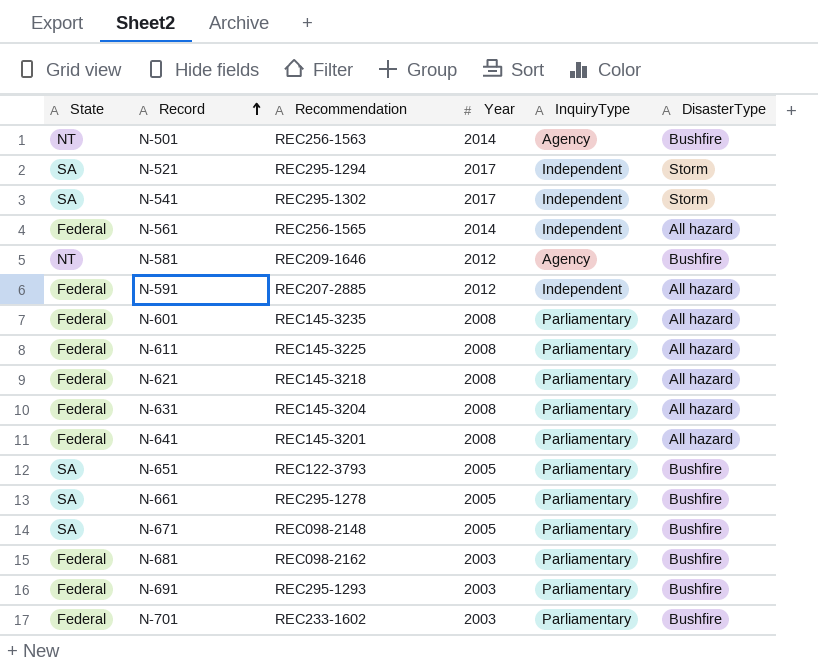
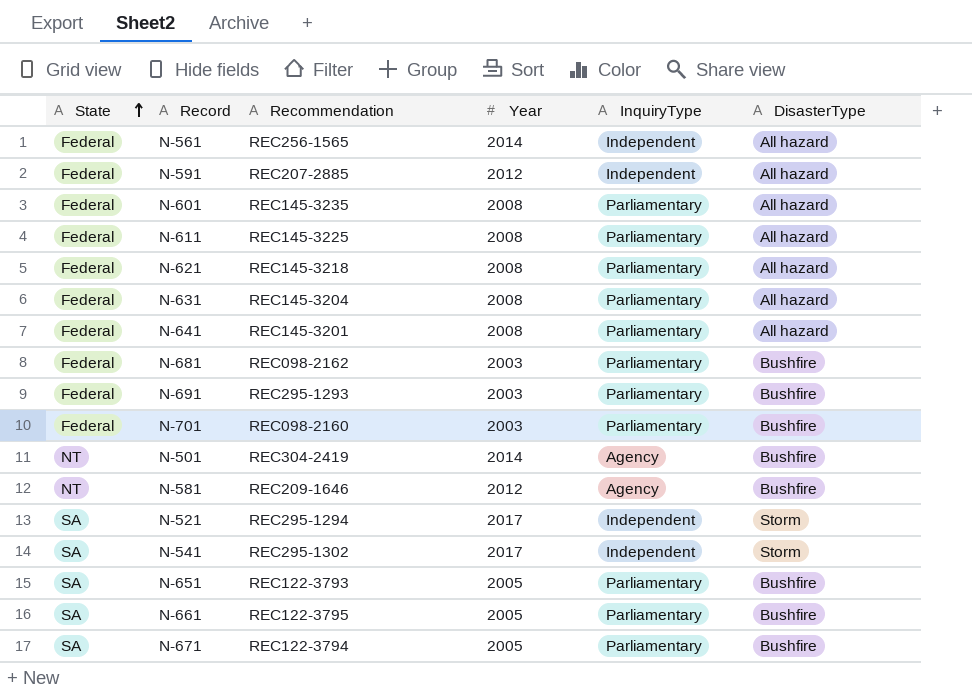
row order: Record ascending -> State ascending
N-701 | Recommendation: REC233-1602 -> REC098-2160
N-501 | Recommendation: REC256-1563 -> REC304-2419
N-661 | Recommendation: REC295-1278 -> REC122-3795
N-671 | Recommendation: REC098-2148 -> REC122-3794

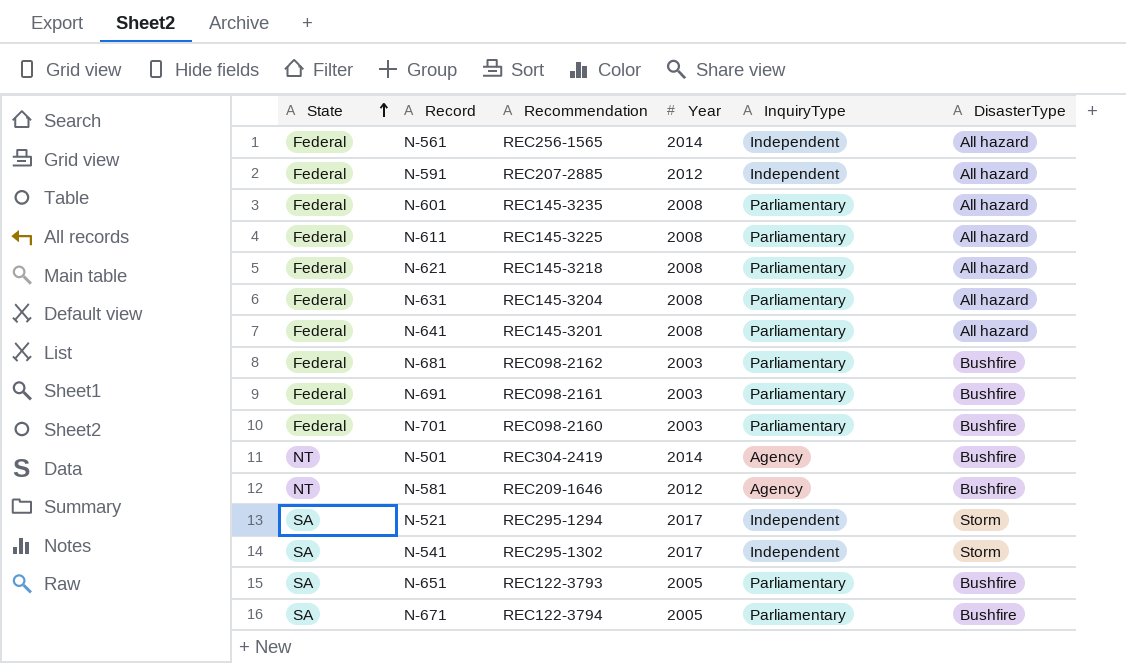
row N-661: SA | REC122-3795 | 2005 | Parliamentary | Bushfire -> none
N-691 | Recommendation: REC295-1293 -> REC098-2161

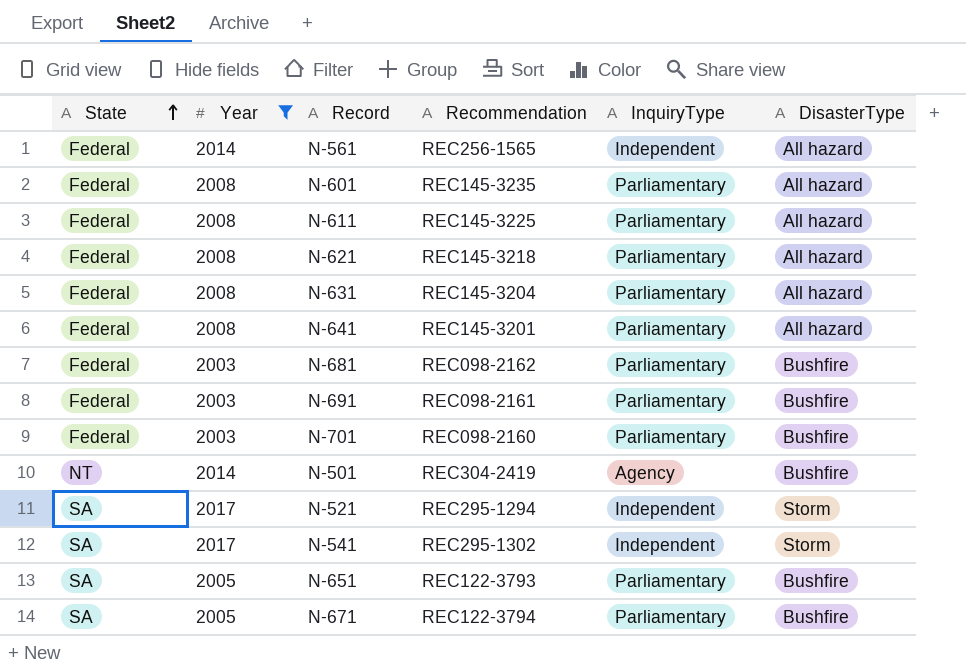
filter: none -> Year != 2012
column Year | position: 4 -> 2

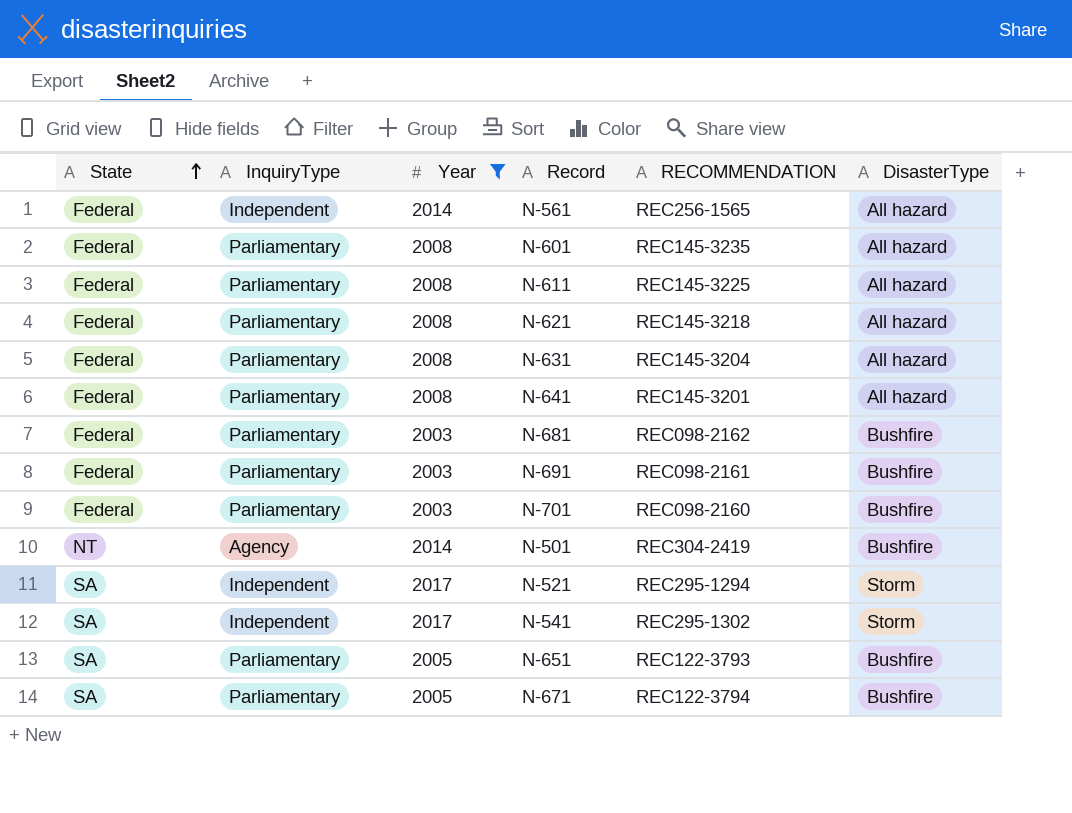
column InquiryType | position: 5 -> 2
column name: Recommendation -> RECOMMENDATION

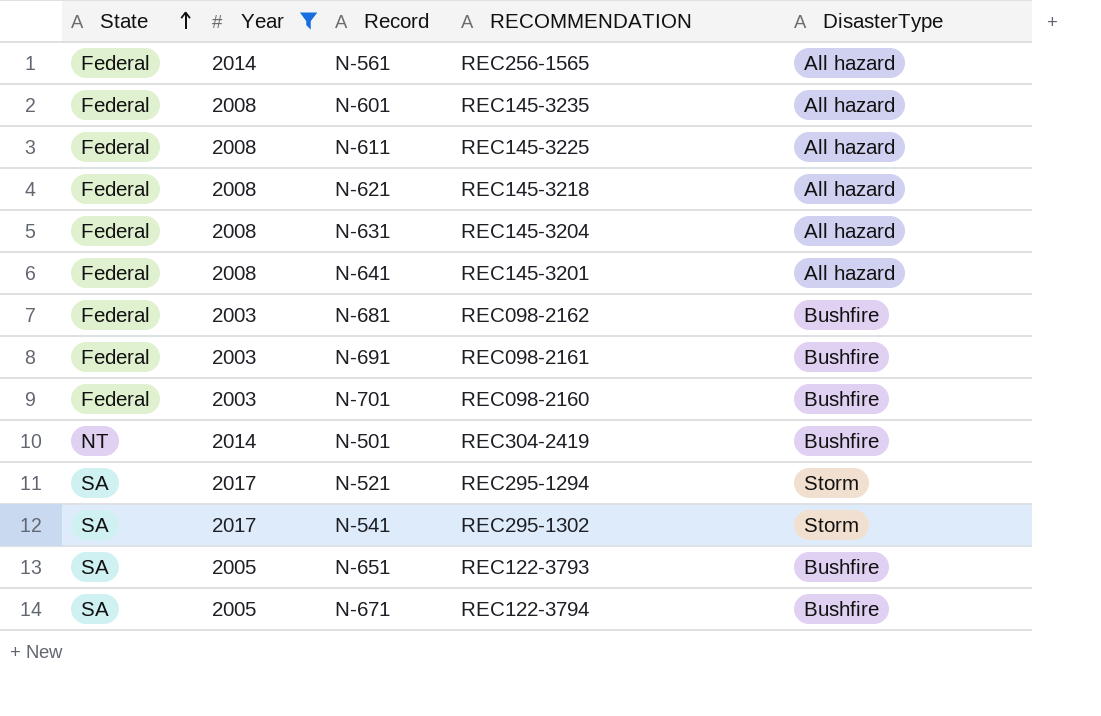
column InquiryType | position: 2 -> none

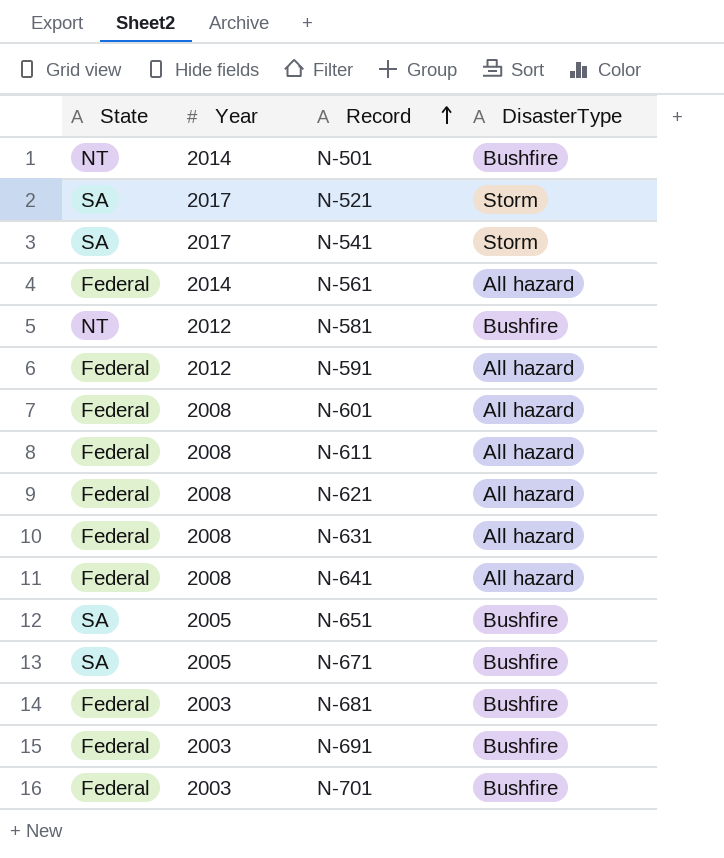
filter: Year != 2012 -> none
row order: State ascending -> Record ascending
column RECOMMENDATION | position: 4 -> none

